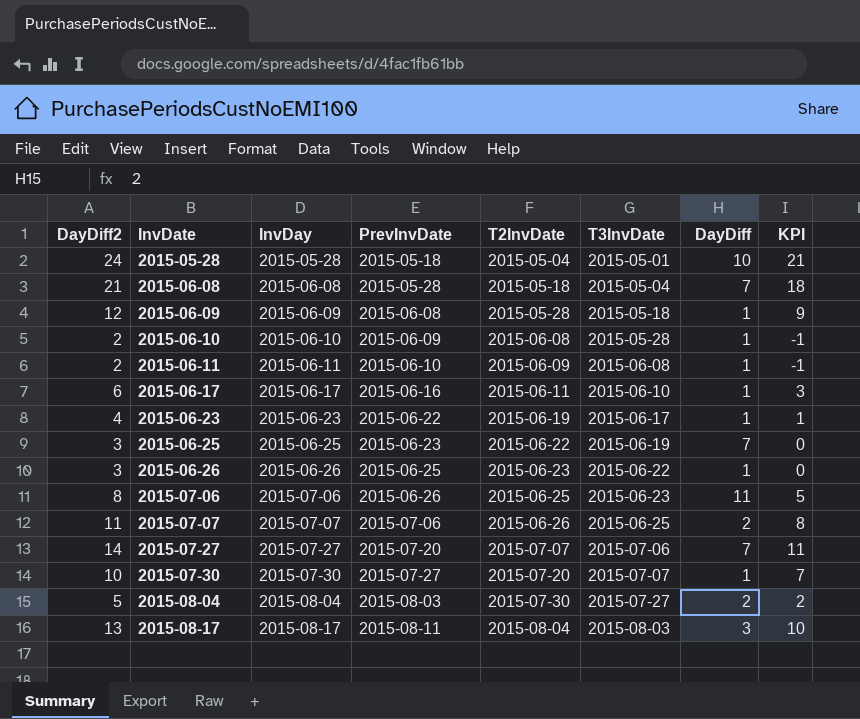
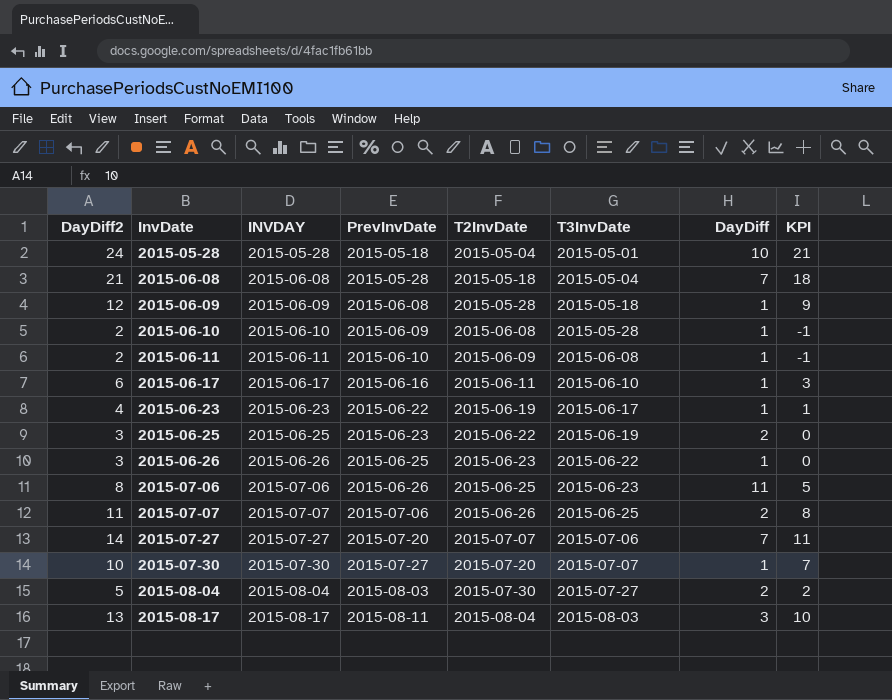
column name: InvDay -> INVDAY
2015-06-25 | DayDiff: 7 -> 2

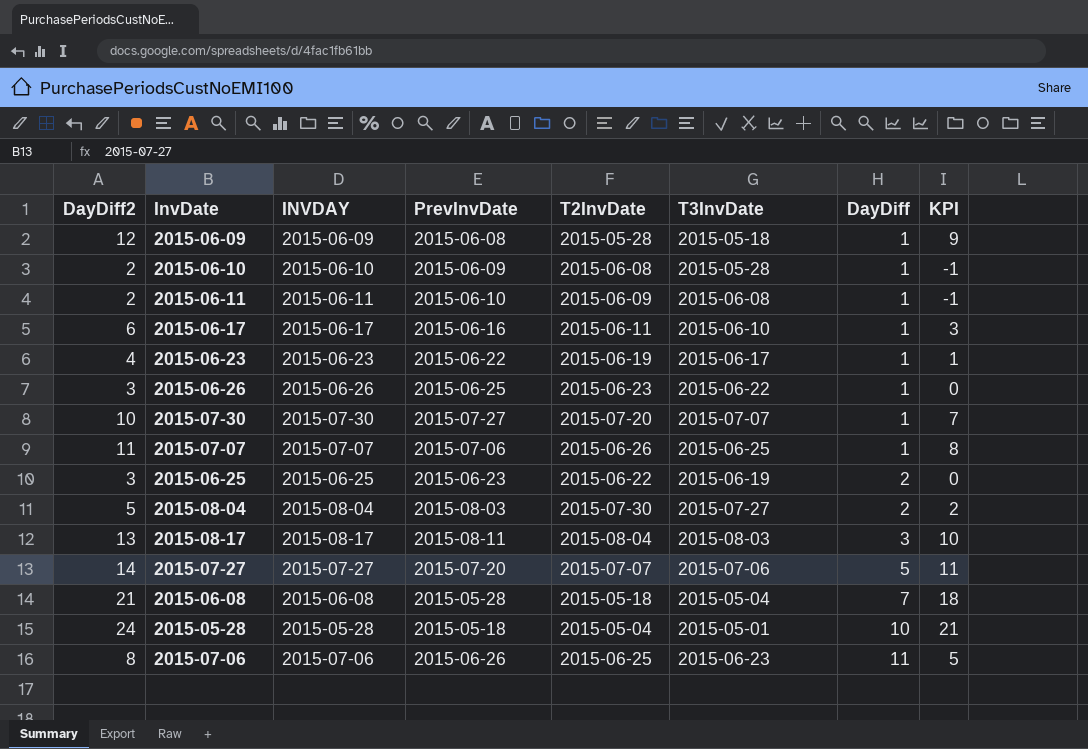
row order: InvDate ascending -> DayDiff ascending
2015-07-07 | DayDiff: 2 -> 1
2015-07-27 | DayDiff: 7 -> 5

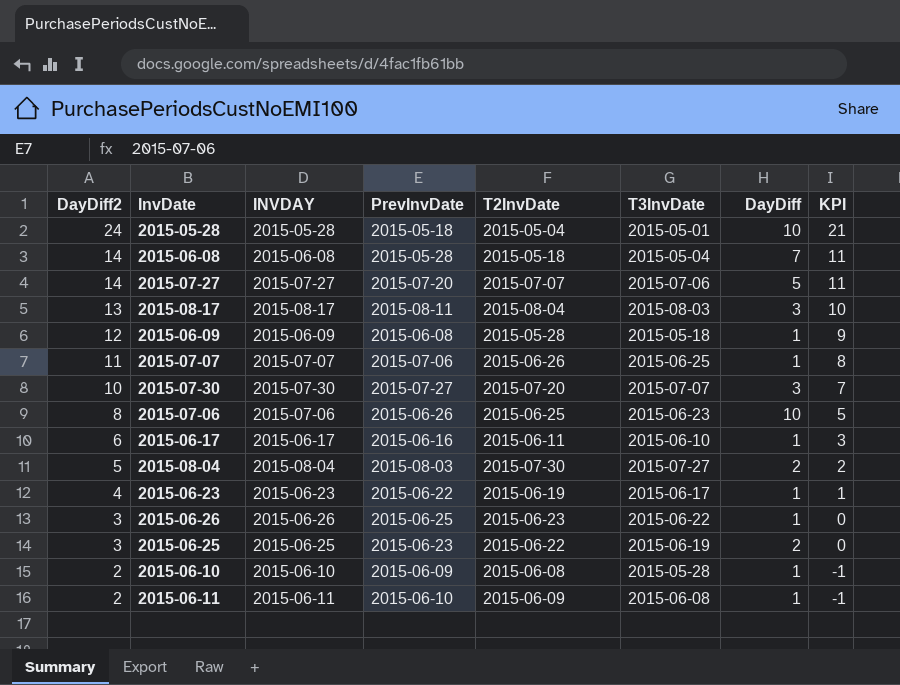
row order: DayDiff ascending -> DayDiff2 descending
2015-06-08 | DayDiff2: 21 -> 14
2015-06-08 | KPI: 18 -> 11
2015-07-30 | DayDiff: 1 -> 3
2015-07-06 | DayDiff: 11 -> 10

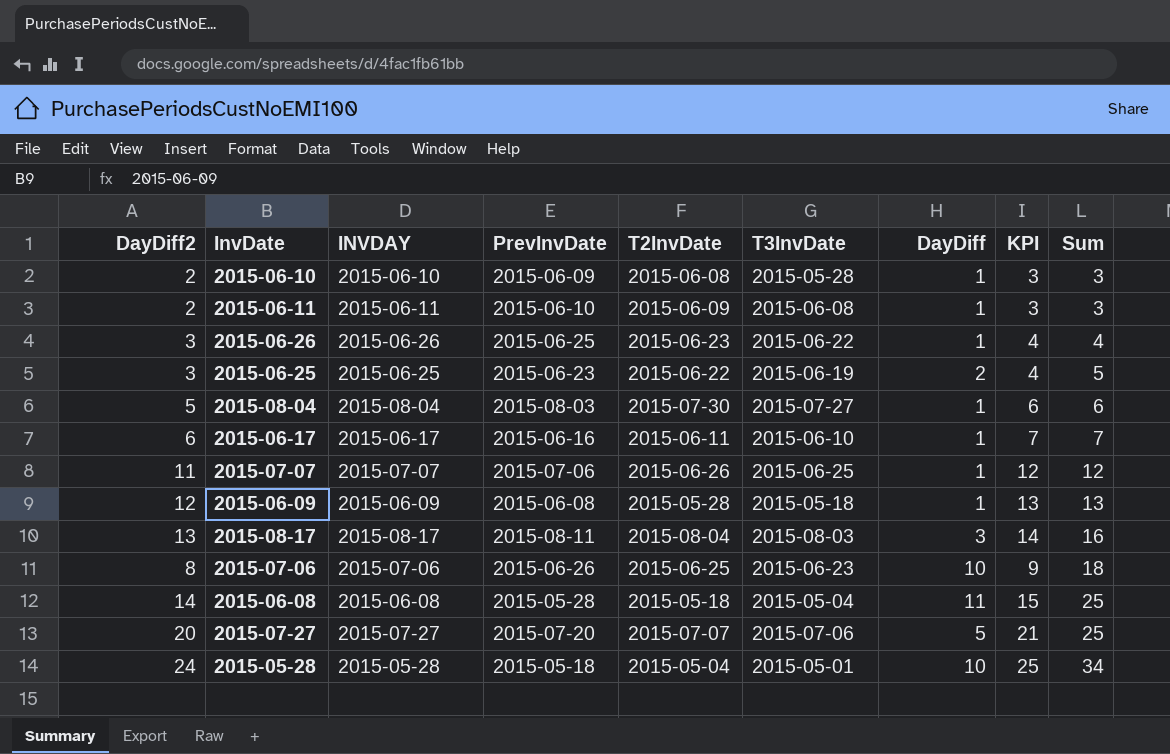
row order: DayDiff2 descending -> Sum ascending
column KPI | formula: [DayDiff2] - 3 -> [DayDiff2] + 1
column Sum | formula: none -> [DayDiff2] + [DayDiff]
row 2015-07-30: 10 | 2015-07-30 | 2015-07-27 | 2015-07-20 | 2015-07-07 | 3 | 7 -> none
row 2015-06-23: 4 | 2015-06-23 | 2015-06-22 | 2015-06-19 | 2015-06-17 | 1 | 1 -> none
2015-08-04 | DayDiff: 2 -> 1
2015-06-08 | DayDiff: 7 -> 11
2015-07-27 | DayDiff2: 14 -> 20

